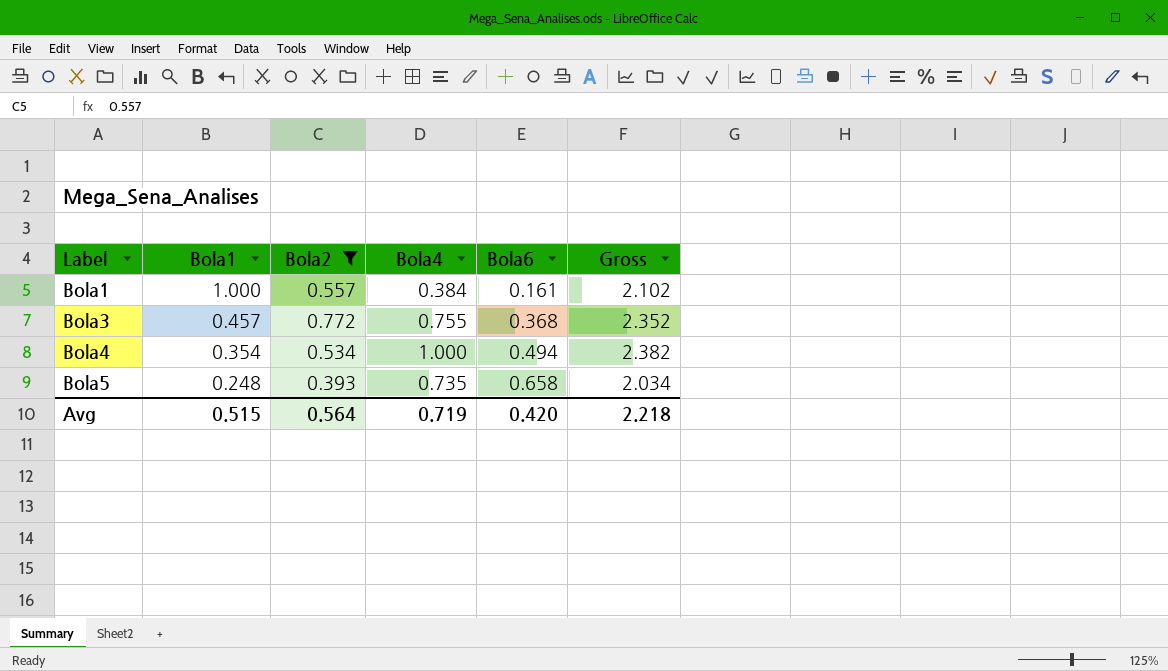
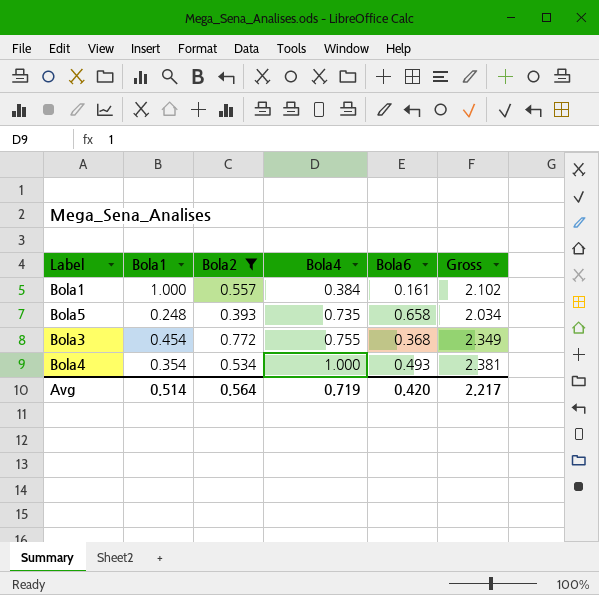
row order: Label ascending -> Bola4 ascending
Bola3 | Bola1: 0.457 -> 0.454
Bola3 | Gross: 2.352 -> 2.349
Bola4 | Bola6: 0.494 -> 0.493
Bola4 | Gross: 2.382 -> 2.381
Avg | Bola1: 0.515 -> 0.514
Avg | Gross: 2.218 -> 2.217

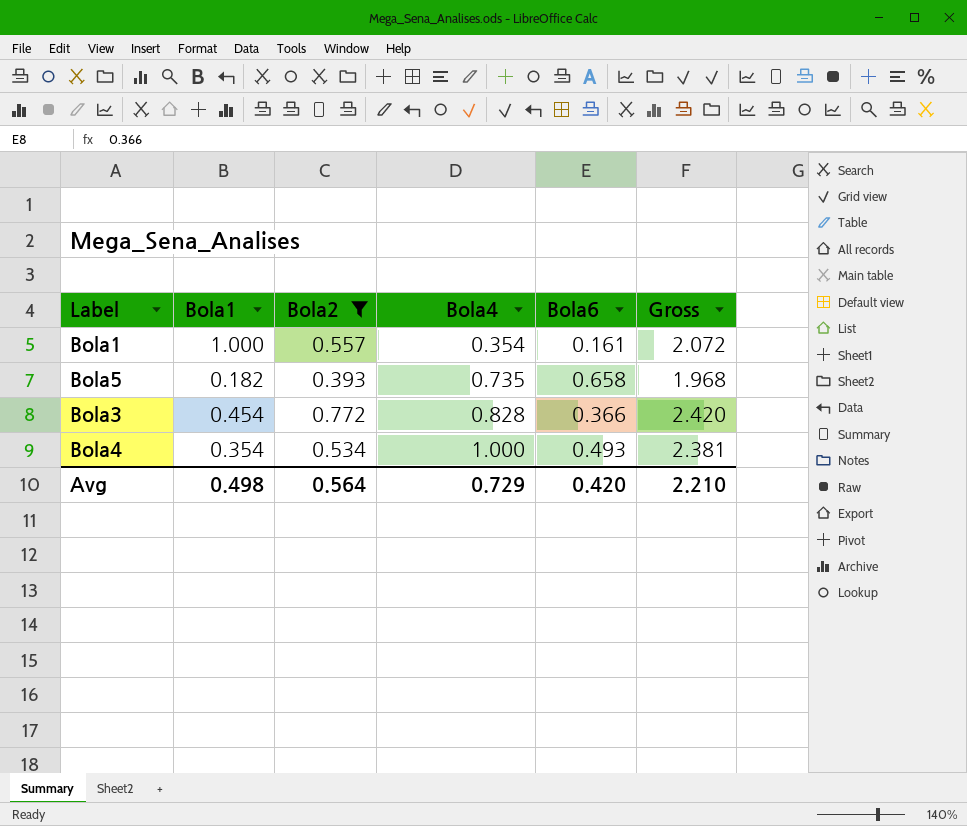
Bola1 | Bola4: 0.384 -> 0.354
Bola1 | Gross: 2.102 -> 2.072
Bola5 | Bola1: 0.248 -> 0.182
Bola5 | Gross: 2.034 -> 1.968
Bola3 | Bola4: 0.755 -> 0.828
Bola3 | Bola6: 0.368 -> 0.366
Bola3 | Gross: 2.349 -> 2.420
Avg | Bola1: 0.514 -> 0.498
Avg | Bola4: 0.719 -> 0.729
Avg | Gross: 2.217 -> 2.210

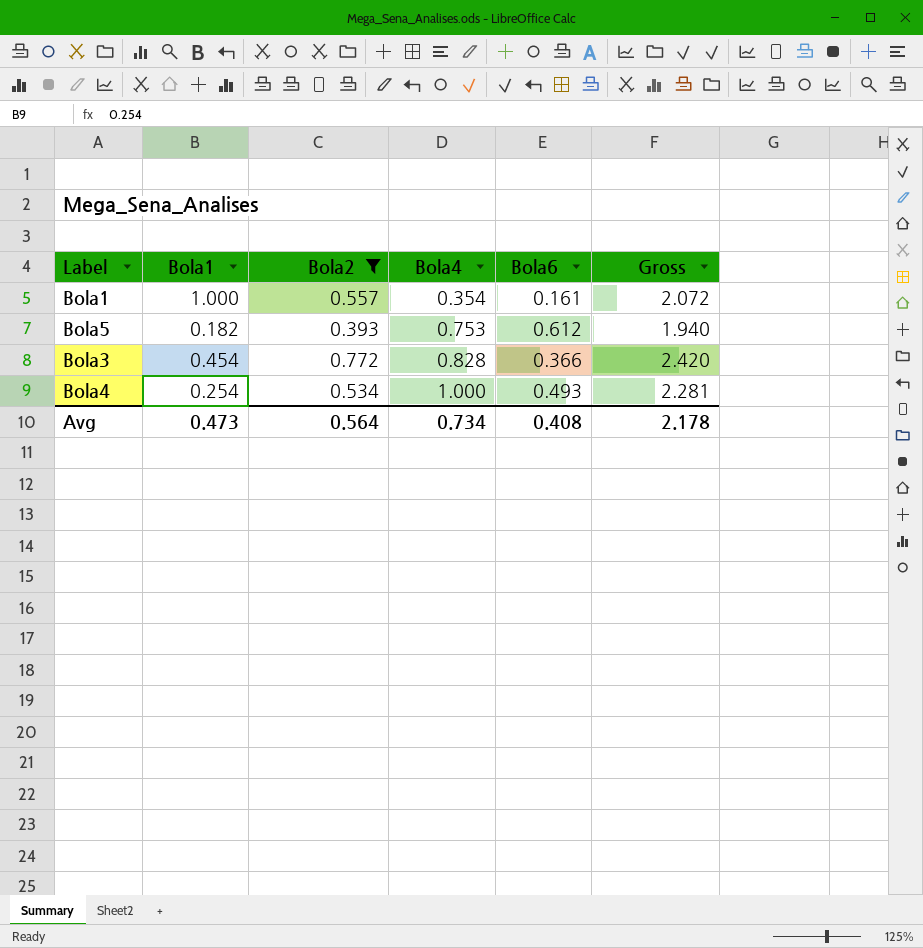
Bola5 | Bola4: 0.735 -> 0.753
Bola5 | Bola6: 0.658 -> 0.612
Bola5 | Gross: 1.968 -> 1.940
Bola4 | Bola1: 0.354 -> 0.254
Bola4 | Gross: 2.381 -> 2.281
Avg | Bola1: 0.498 -> 0.473
Avg | Bola4: 0.729 -> 0.734
Avg | Bola6: 0.420 -> 0.408
Avg | Gross: 2.210 -> 2.178

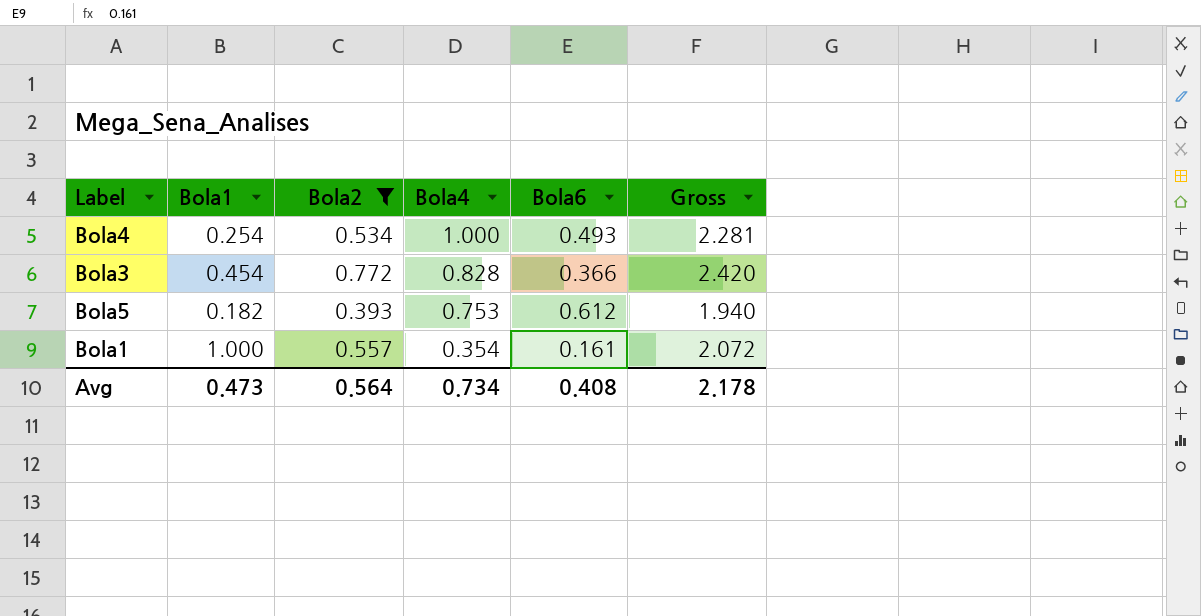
row order: Bola4 ascending -> Bola4 descending

